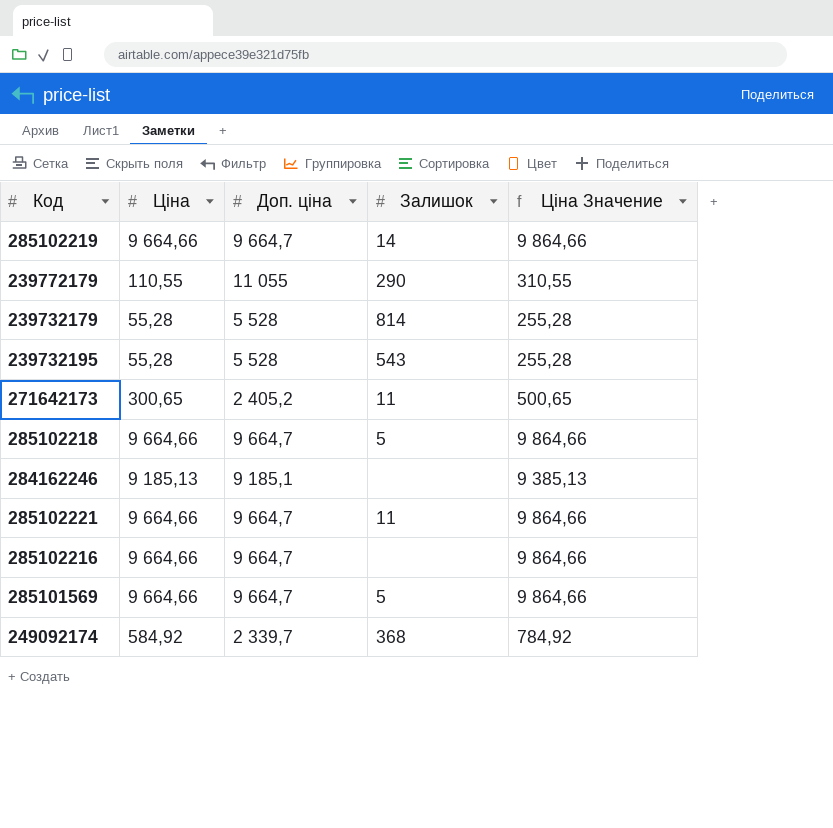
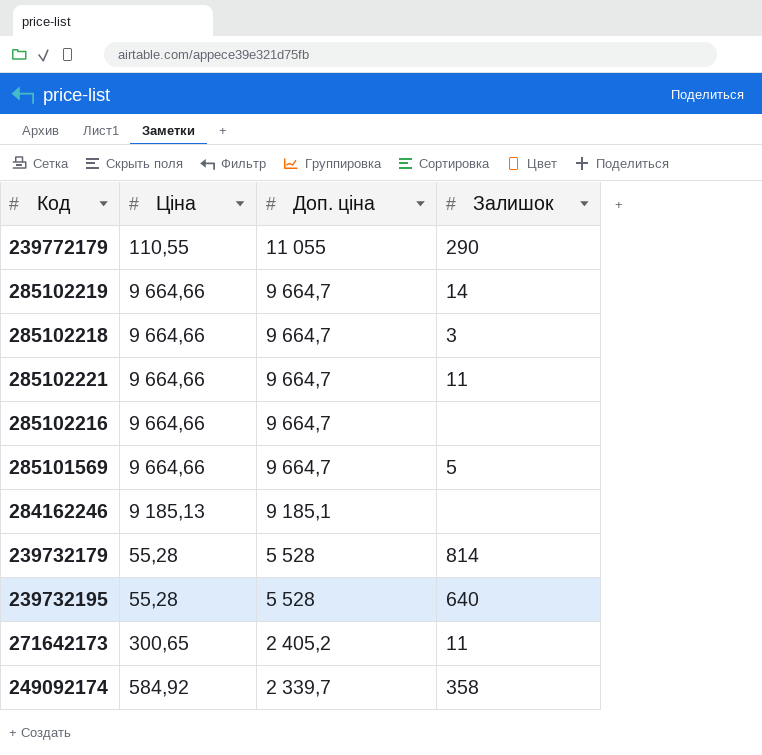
row order: none -> Доп. ціна descending
column Ціна Значение | formula: [Ціна] + 200 -> none
285102218 | Залишок: 5 -> 3
239732195 | Залишок: 543 -> 640
249092174 | Залишок: 368 -> 358

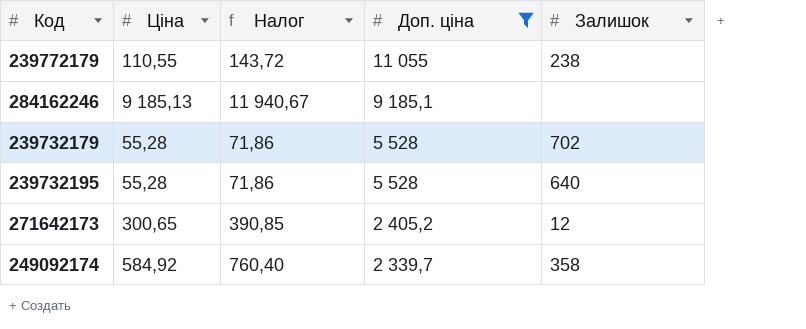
filter: none -> Доп. ціна != 9 664,7
column Налог | formula: none -> [Ціна] * 1,3
239772179 | Залишок: 290 -> 238
239732179 | Залишок: 814 -> 702
271642173 | Залишок: 11 -> 12

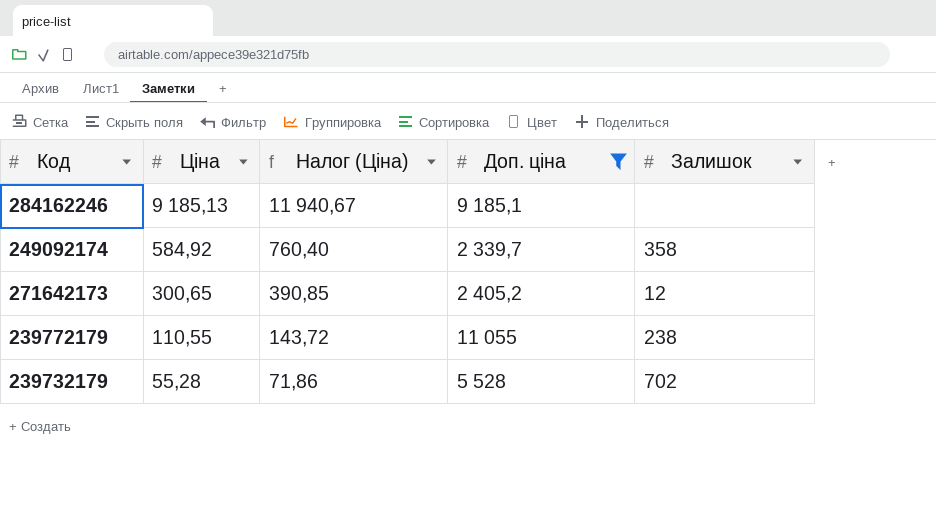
row order: Доп. ціна descending -> Ціна descending
column name: Налог -> Налог (Ціна)
row 239732195: 55,28 | 71,86 | 5 528 | 640 -> none

